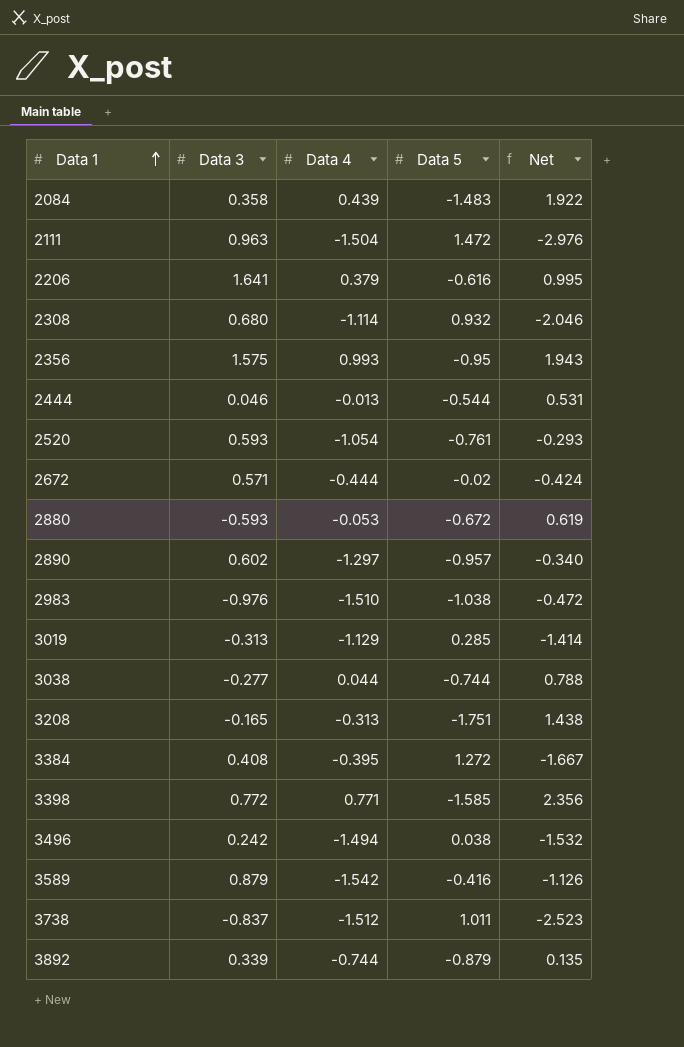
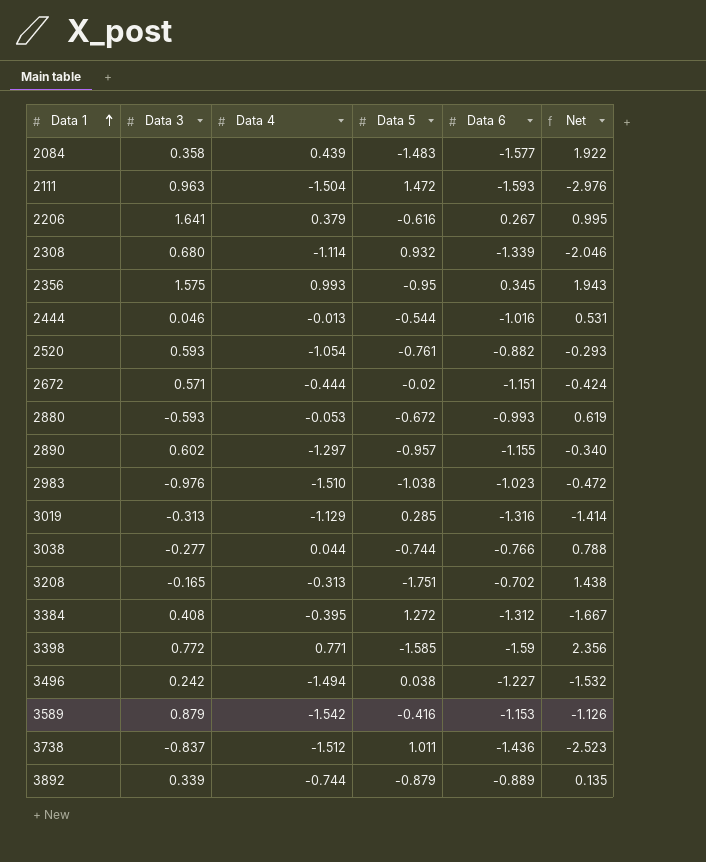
column Data 6 | position: none -> 5

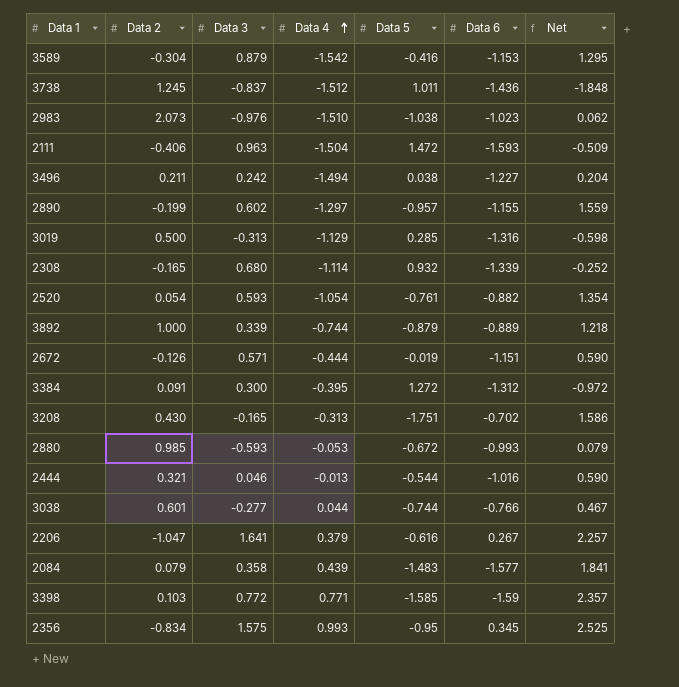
row order: Data 1 ascending -> Data 4 ascending
column Data 2 | position: none -> 2
column Net | formula: [Data 4] - [Data 5] -> [Data 3] - [Data 5]
2672 | Data 5: -0.02 -> -0.019
3384 | Data 3: 0.408 -> 0.300

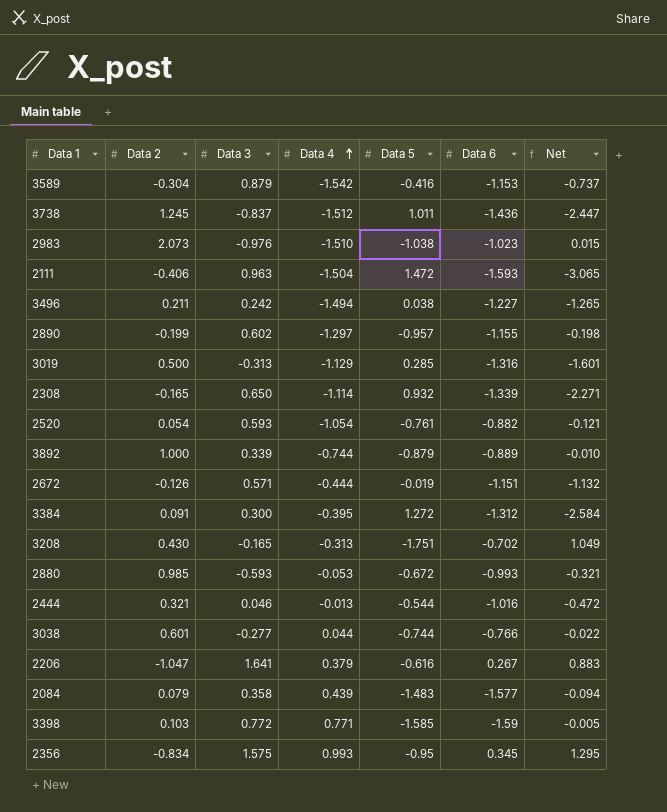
column Net | formula: [Data 3] - [Data 5] -> [Data 6] - [Data 5]
2308 | Data 3: 0.680 -> 0.650

